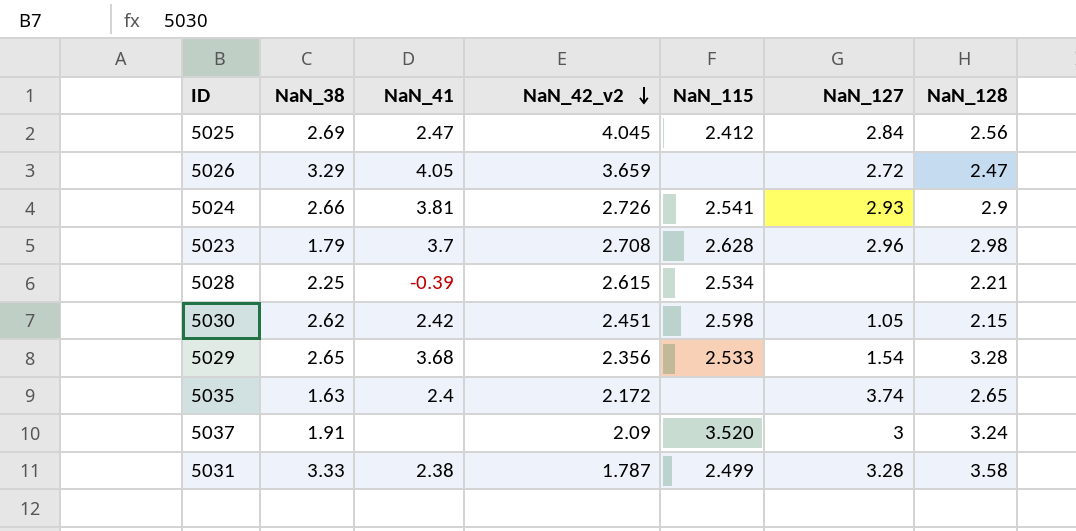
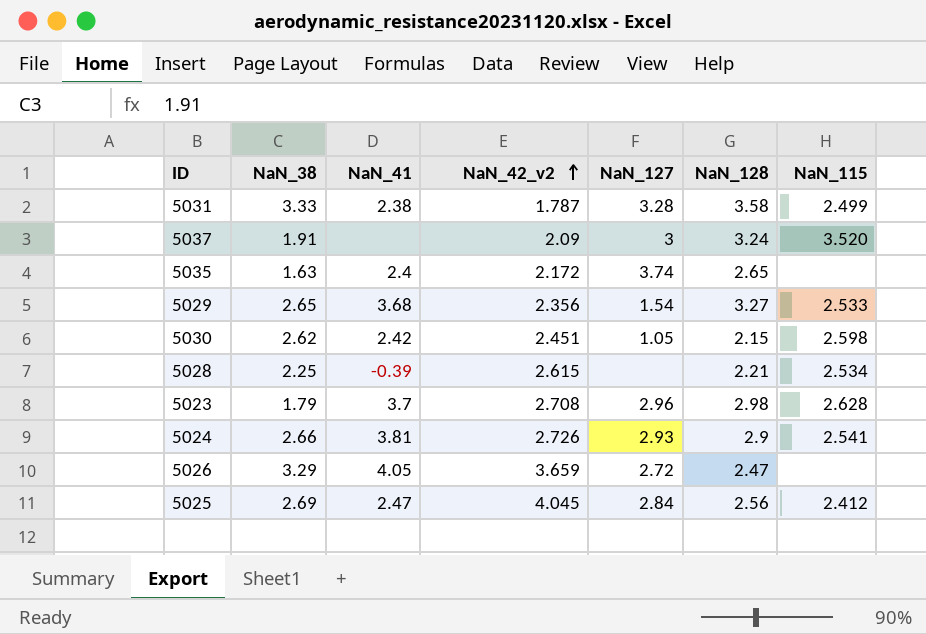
row order: NaN_42_v2 descending -> NaN_42_v2 ascending
column NaN_115 | position: 5 -> 7
5029 | NaN_128: 3.28 -> 3.27

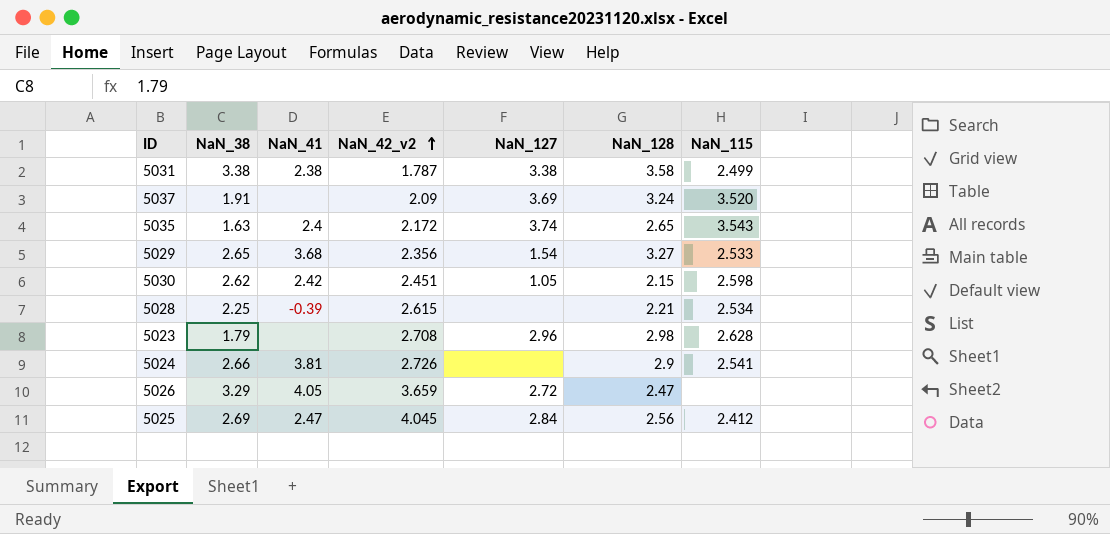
5031 | NaN_38: 3.33 -> 3.38
5031 | NaN_127: 3.28 -> 3.38
5037 | NaN_127: 3 -> 3.69
5035 | NaN_115: none -> 3.543
5023 | NaN_41: 3.7 -> none
5024 | NaN_127: 2.93 -> none

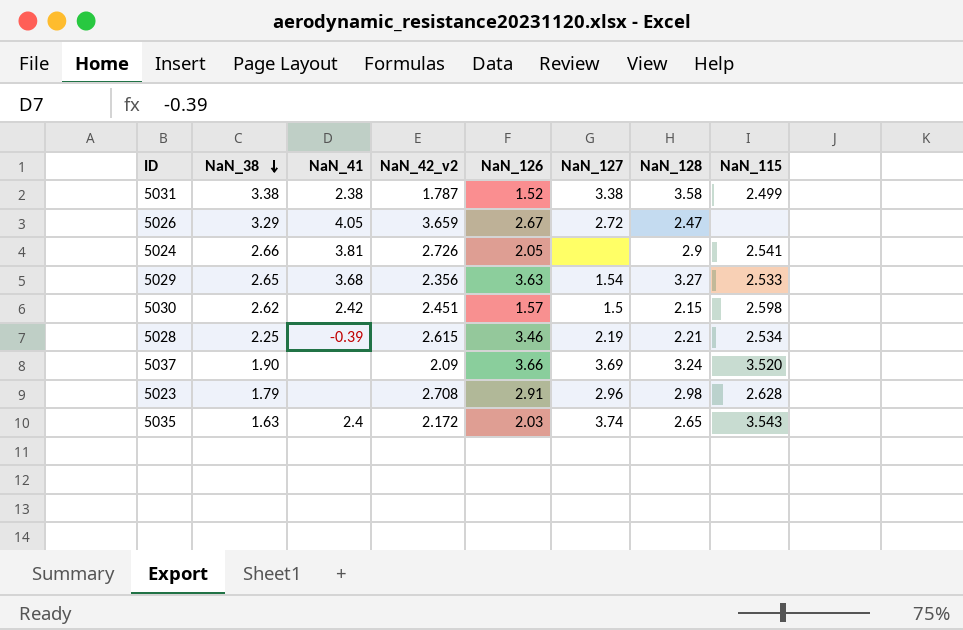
row order: NaN_42_v2 ascending -> NaN_38 descending
column NaN_126 | position: none -> 5
row 5025: 2.69 | 2.47 | 4.045 | 2.84 | 2.56 | 2.412 -> none
5030 | NaN_127: 1.05 -> 1.5
5028 | NaN_127: none -> 2.19
5037 | NaN_38: 1.91 -> 1.90

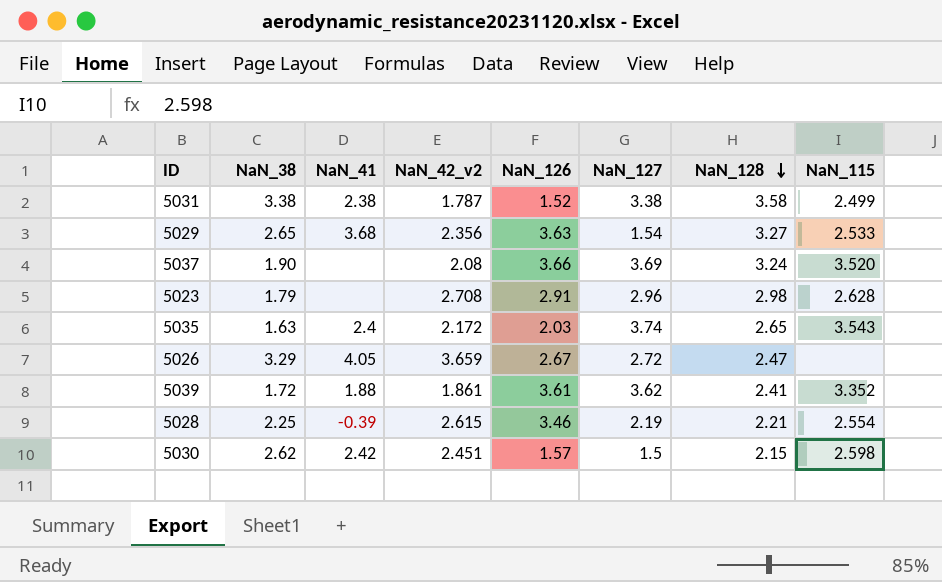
row order: NaN_38 descending -> NaN_128 descending
row 5024: 2.66 | 3.81 | 2.726 | 2.05 | none | 2.9 | 2.541 -> none
5037 | NaN_42_v2: 2.09 -> 2.08
row 5039: none -> 1.72 | 1.88 | 1.861 | 3.61 | 3.62 | 2.41 | 3.352
5028 | NaN_115: 2.534 -> 2.554

